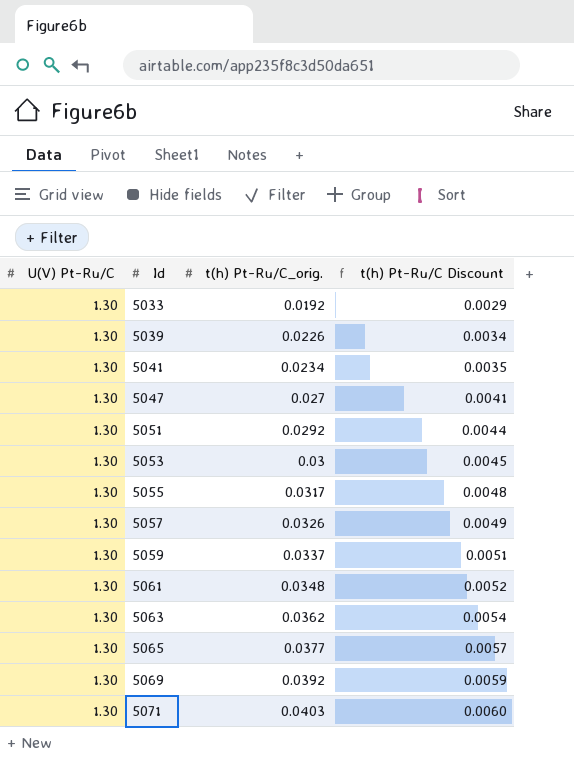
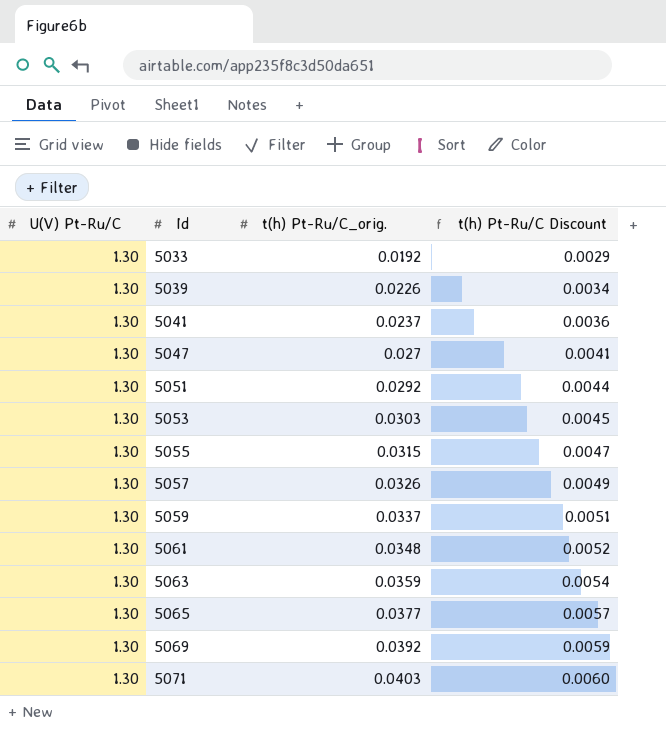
5041 | t(h) Pt-Ru/C_orig.: 0.0234 -> 0.0237
5041 | t(h) Pt-Ru/C Discount: 0.0035 -> 0.0036
5053 | t(h) Pt-Ru/C_orig.: 0.03 -> 0.0303
5055 | t(h) Pt-Ru/C_orig.: 0.0317 -> 0.0315
5055 | t(h) Pt-Ru/C Discount: 0.0048 -> 0.0047
5063 | t(h) Pt-Ru/C_orig.: 0.0362 -> 0.0359

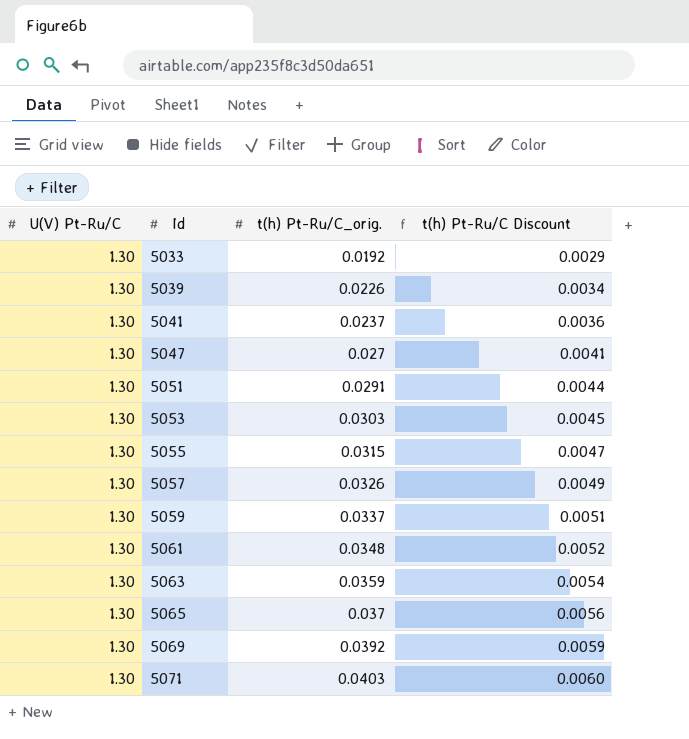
5051 | t(h) Pt-Ru/C_orig.: 0.0292 -> 0.0291
5065 | t(h) Pt-Ru/C_orig.: 0.0377 -> 0.037
5065 | t(h) Pt-Ru/C Discount: 0.0057 -> 0.0056

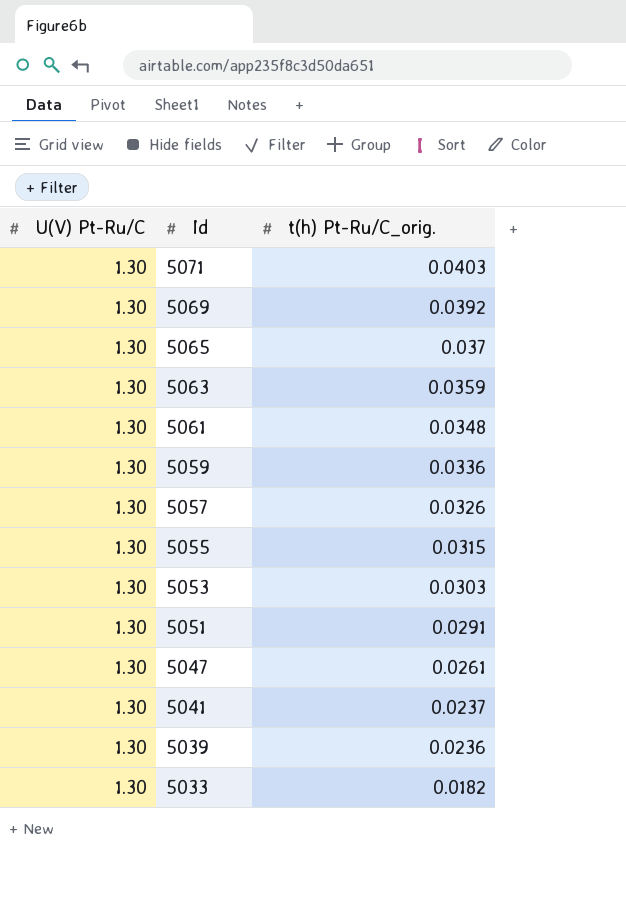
row order: Id ascending -> Id descending
column t(h) Pt-Ru/C Discount | formula: [t(h) Pt-Ru/C_orig.] * 0.15 -> none
5059 | t(h) Pt-Ru/C_orig.: 0.0337 -> 0.0336
5047 | t(h) Pt-Ru/C_orig.: 0.027 -> 0.0261
5039 | t(h) Pt-Ru/C_orig.: 0.0226 -> 0.0236
5033 | t(h) Pt-Ru/C_orig.: 0.0192 -> 0.0182

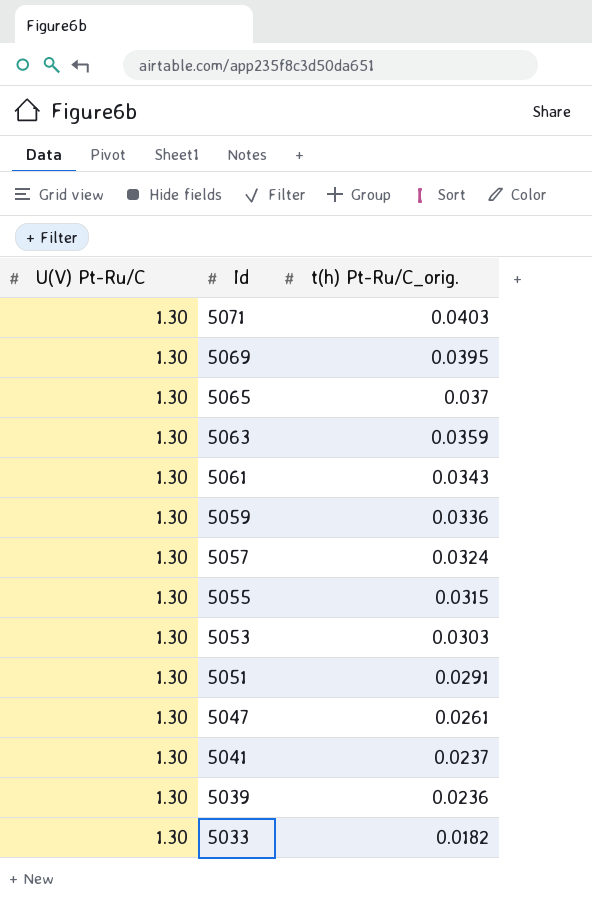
5069 | t(h) Pt-Ru/C_orig.: 0.0392 -> 0.0395
5061 | t(h) Pt-Ru/C_orig.: 0.0348 -> 0.0343
5057 | t(h) Pt-Ru/C_orig.: 0.0326 -> 0.0324

